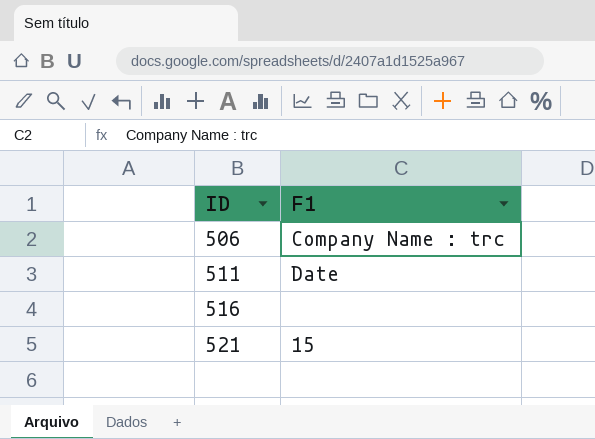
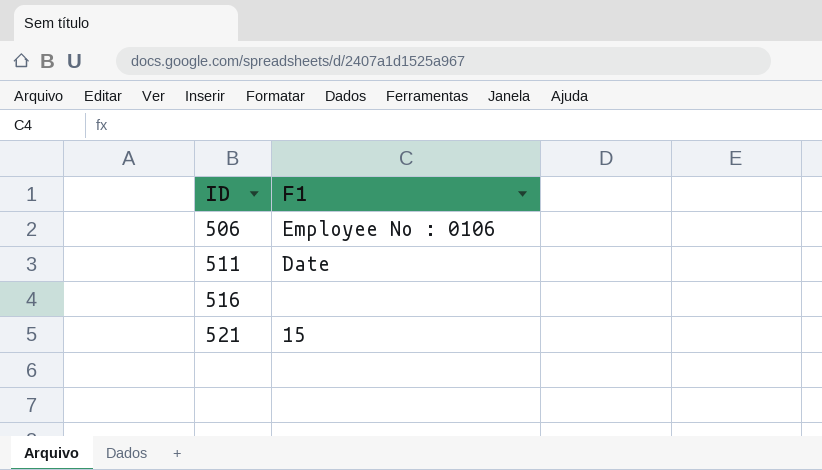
506 | F1: Company Name : trc -> Employee No : 0106

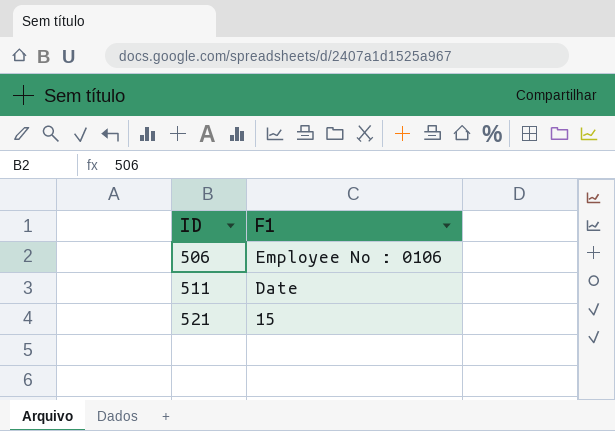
row 516: none -> none

